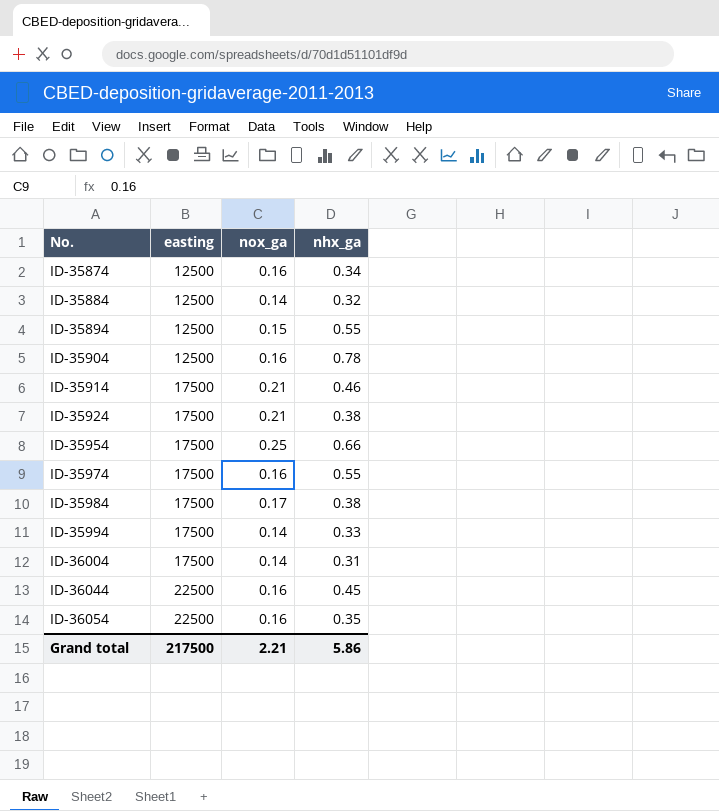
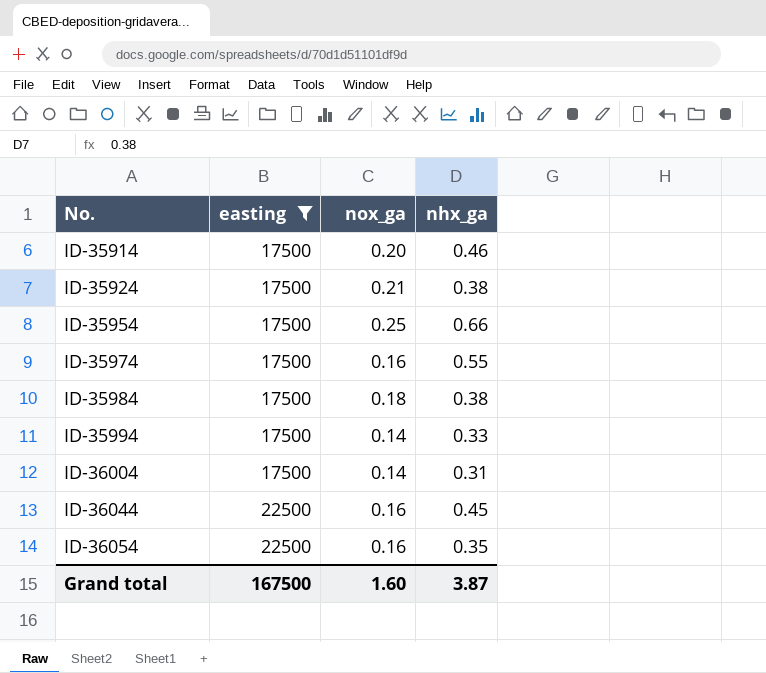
filter: none -> easting != 12500
ID-35914 | nox_ga: 0.21 -> 0.20
ID-35984 | nox_ga: 0.17 -> 0.18
Grand total | easting: 217500 -> 167500
Grand total | nox_ga: 2.21 -> 1.60
Grand total | nhx_ga: 5.86 -> 3.87

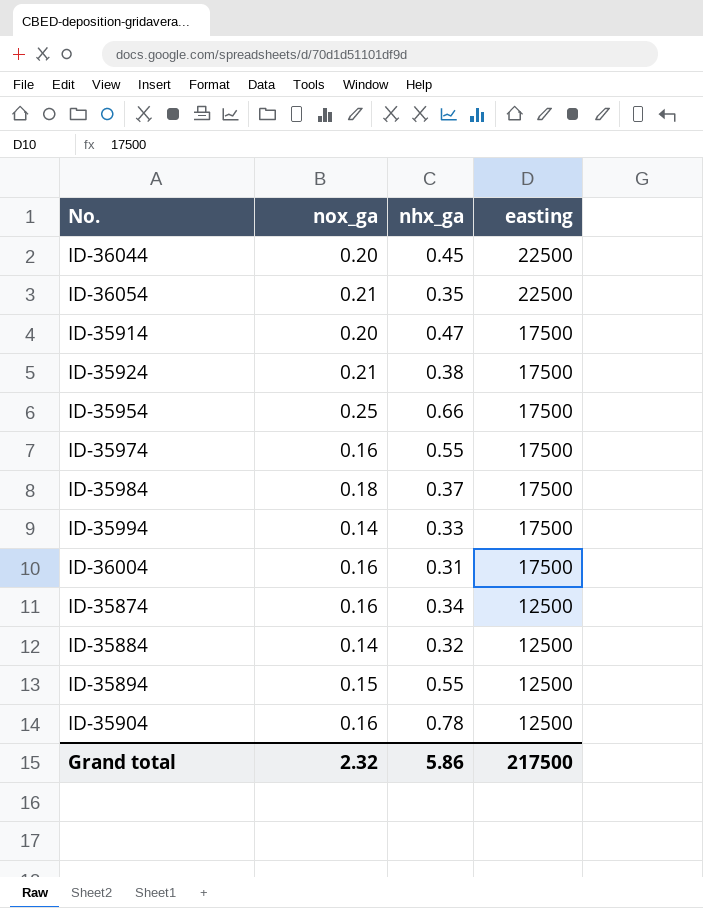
filter: easting != 12500 -> none
row order: No. ascending -> easting descending
column easting | position: 2 -> 4
ID-36044 | nox_ga: 0.16 -> 0.20
ID-36054 | nox_ga: 0.16 -> 0.21
ID-35914 | nhx_ga: 0.46 -> 0.47
ID-35984 | nhx_ga: 0.38 -> 0.37
ID-36004 | nox_ga: 0.14 -> 0.16
Grand total | nox_ga: 1.60 -> 2.32
Grand total | nhx_ga: 3.87 -> 5.86
Grand total | easting: 167500 -> 217500

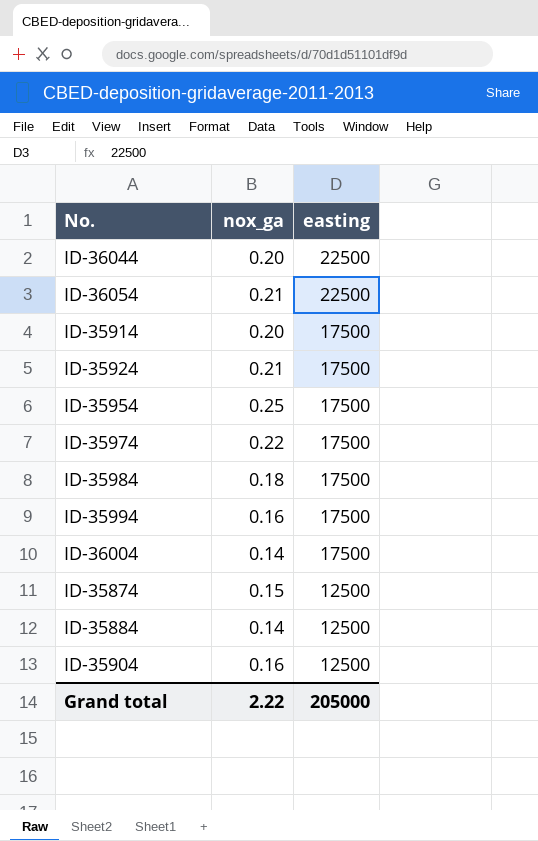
column nhx_ga | position: 3 -> none
row ID-35894: 0.15 | 0.55 | 12500 -> none
ID-35974 | nox_ga: 0.16 -> 0.22
ID-35994 | nox_ga: 0.14 -> 0.16
ID-36004 | nox_ga: 0.16 -> 0.14
ID-35874 | nox_ga: 0.16 -> 0.15
Grand total | nox_ga: 2.32 -> 2.22
Grand total | easting: 217500 -> 205000

